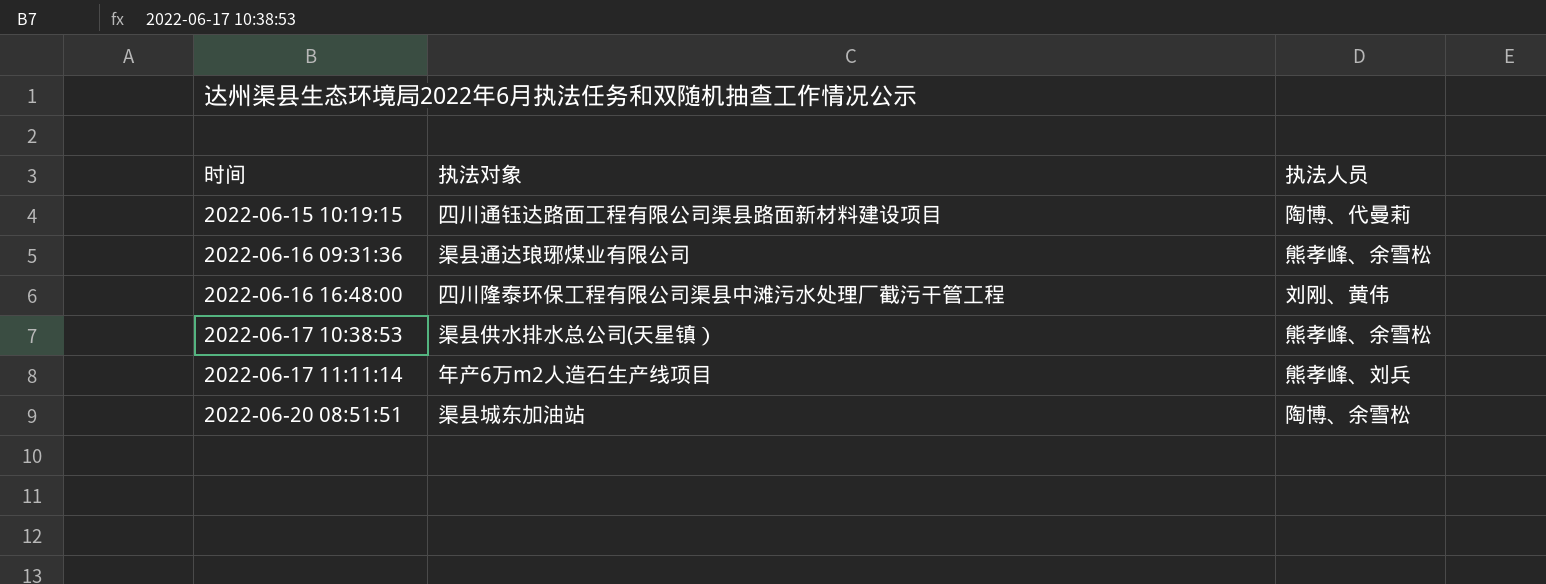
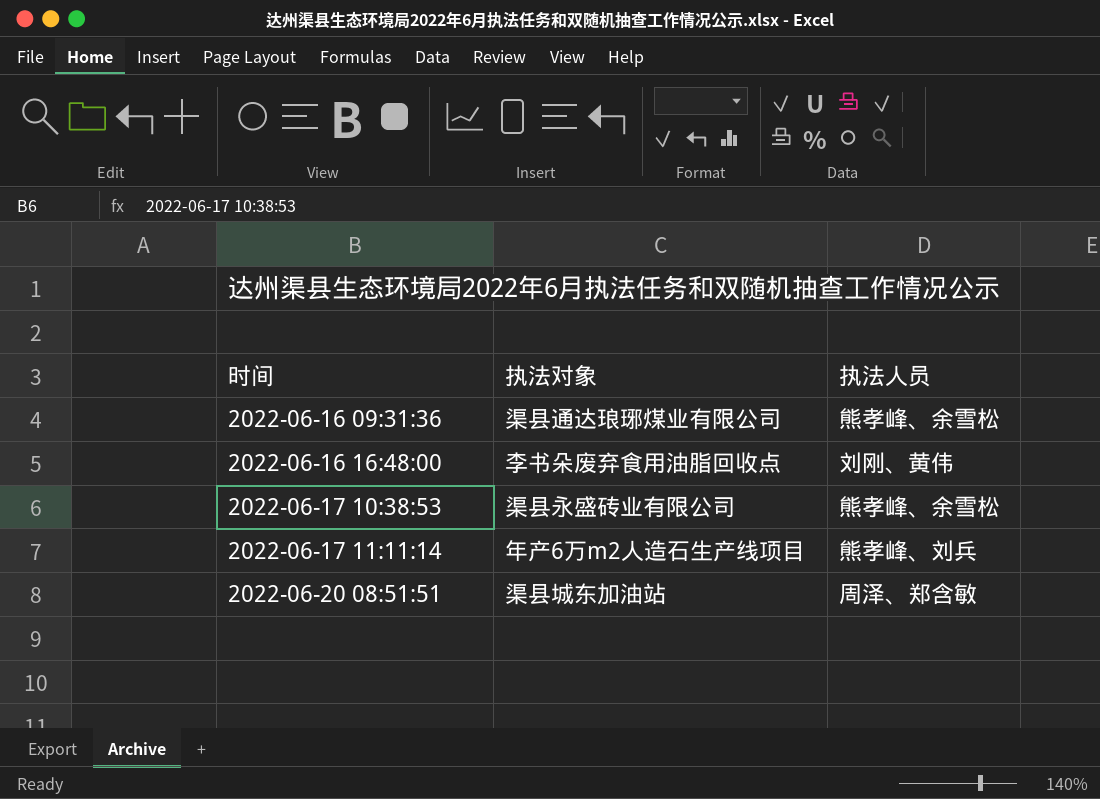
row 2022-06-15 10:19:15: 四川通钰达路面工程有限公司渠县路面新材料建设项目 | 陶博、代曼莉 -> none
2022-06-16 16:48:00 | 执法对象: 四川隆泰环保工程有限公司渠县中滩污水处理厂截污干管工程 -> 李书朵废弃食用油脂回收点
2022-06-17 10:38:53 | 执法对象: 渠县供水排水总公司(天星镇） -> 渠县永盛砖业有限公司
2022-06-20 08:51:51 | 执法人员: 陶博、余雪松 -> 周泽、郑含敏

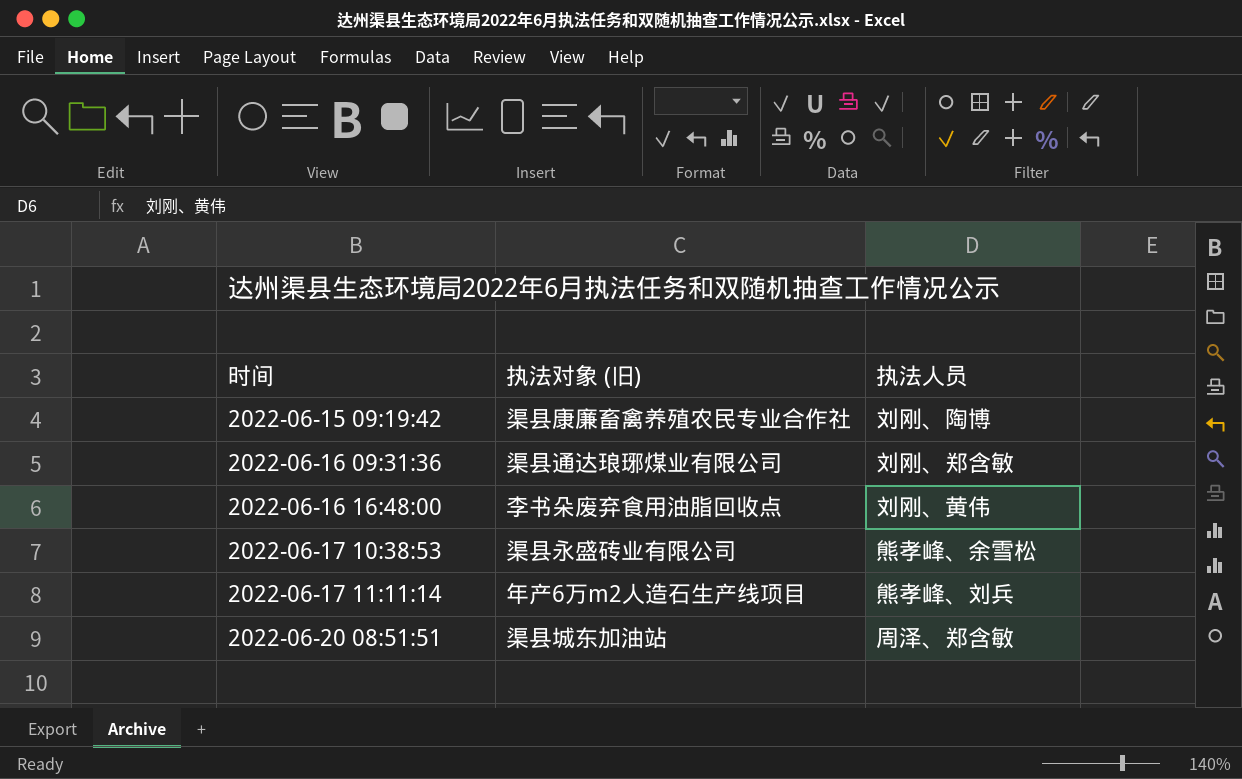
column name: 执法对象 -> 执法对象 (旧)
row 2022-06-15 09:19:42: none -> 渠县康廉畜禽养殖农民专业合作社 | 刘刚、陶博
2022-06-16 09:31:36 | 执法人员: 熊孝峰、余雪松 -> 刘刚、郑含敏

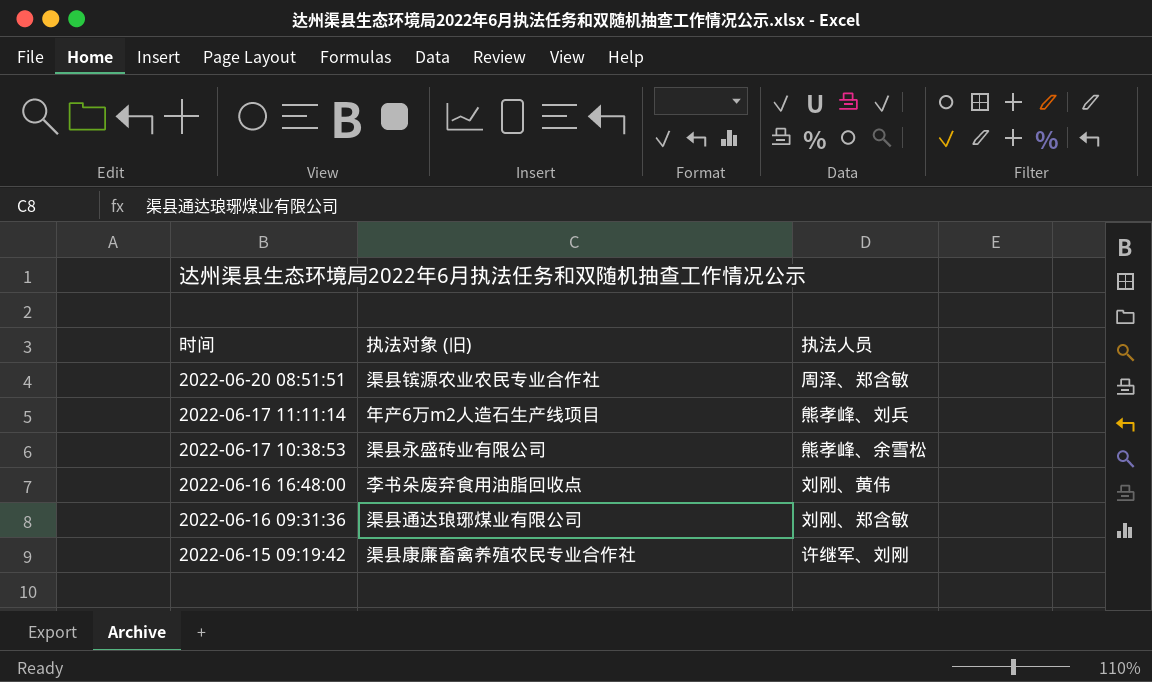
row order: 时间 ascending -> 时间 descending
2022-06-20 08:51:51 | 执法对象 (旧): 渠县城东加油站 -> 渠县镔源农业农民专业合作社
2022-06-15 09:19:42 | 执法人员: 刘刚、陶博 -> 许继军、刘刚

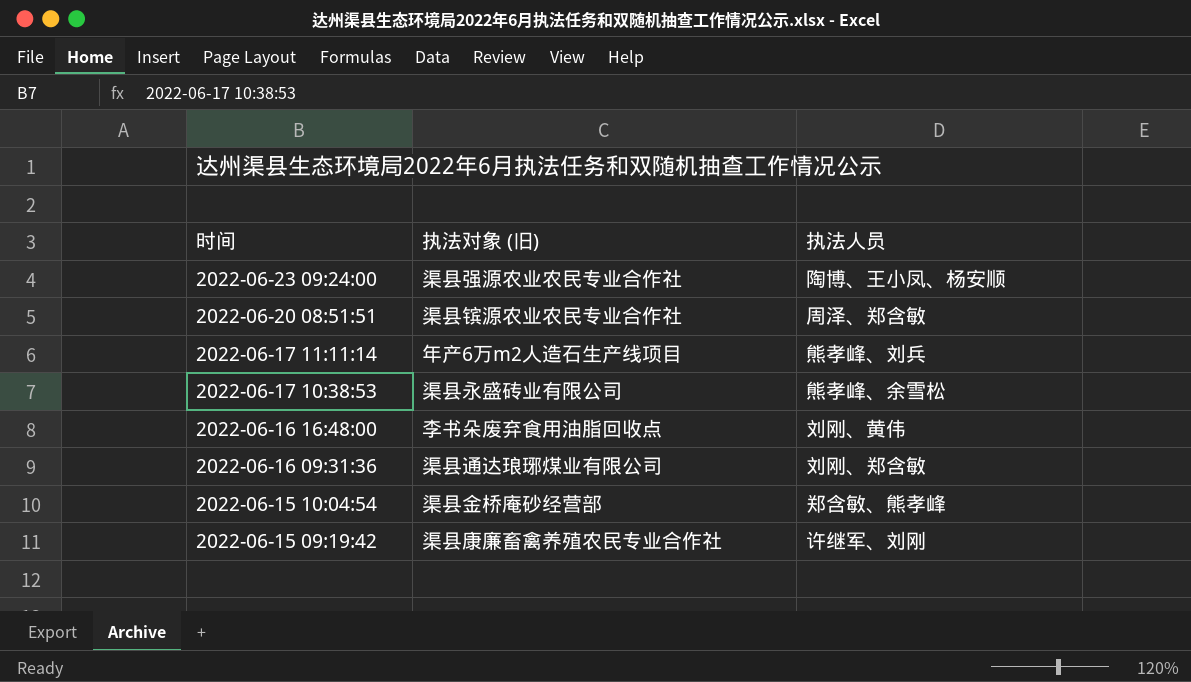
row 2022-06-23 09:24:00: none -> 渠县强源农业农民专业合作社 | 陶博、王小凤、杨安顺
row 2022-06-15 10:04:54: none -> 渠县金桥庵砂经营部 | 郑含敏、熊孝峰

